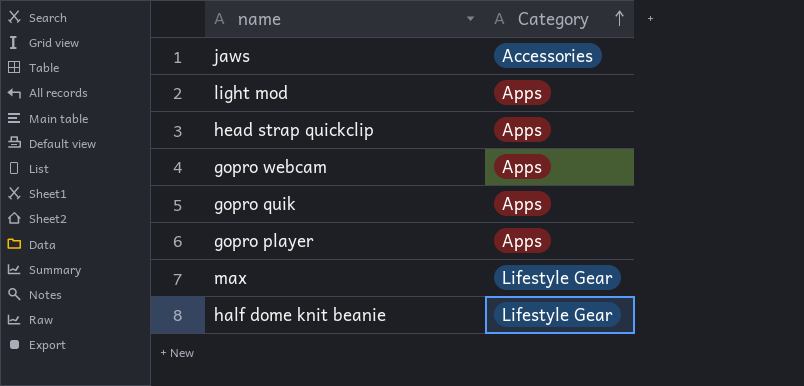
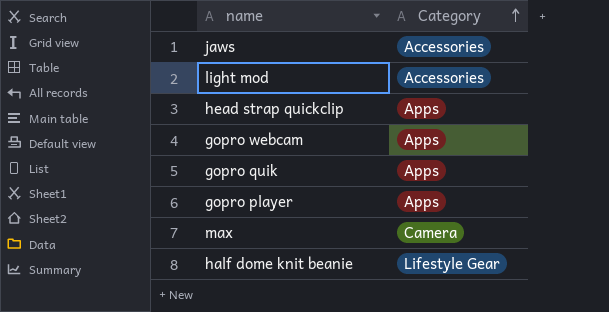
light mod | Category: Apps -> Accessories
max | Category: Lifestyle Gear -> Camera

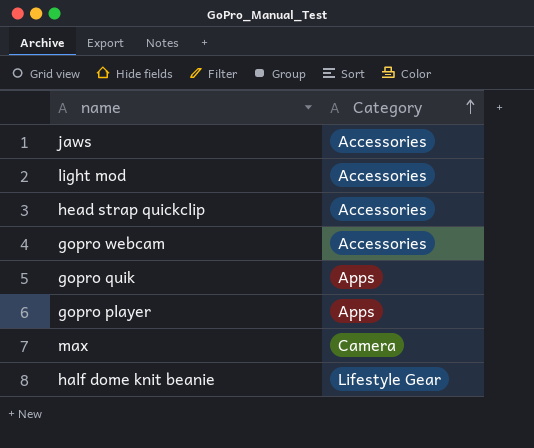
head strap quickclip | Category: Apps -> Accessories
gopro webcam | Category: Apps -> Accessories

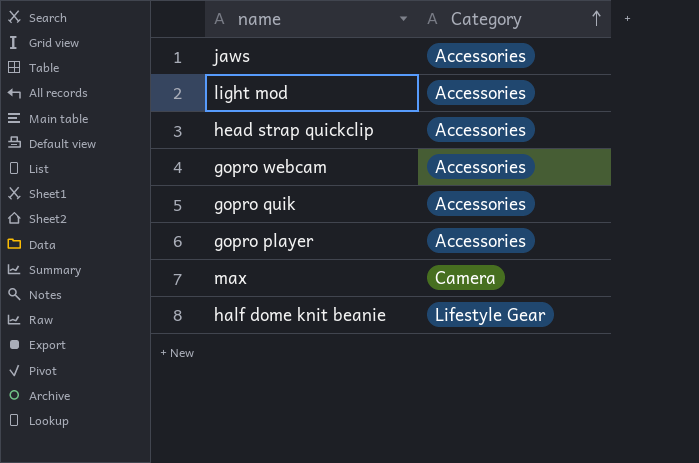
gopro quik | Category: Apps -> Accessories
gopro player | Category: Apps -> Accessories

